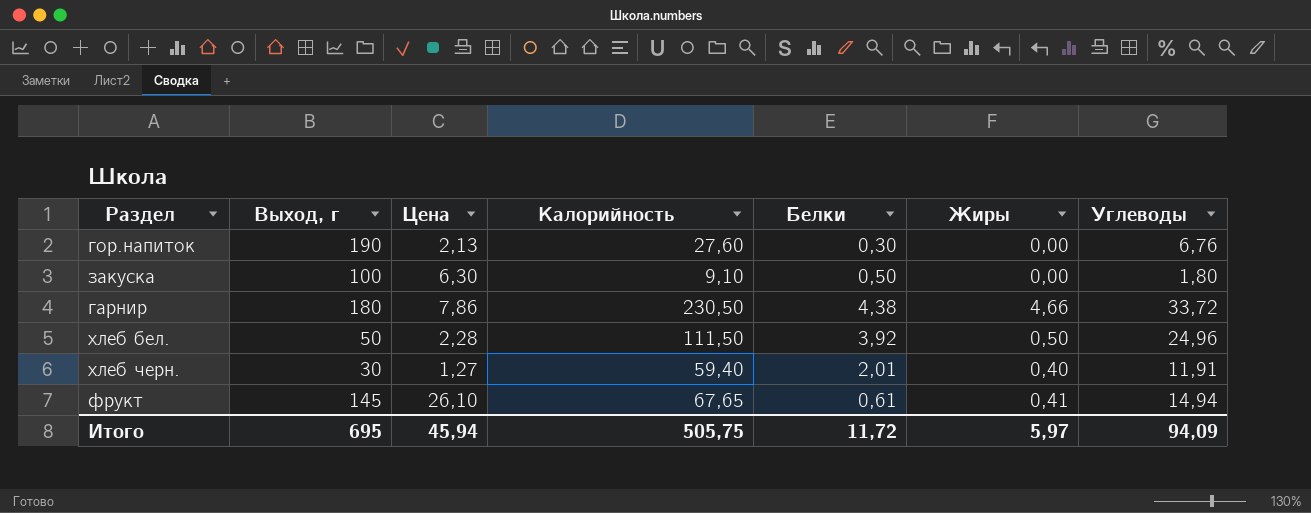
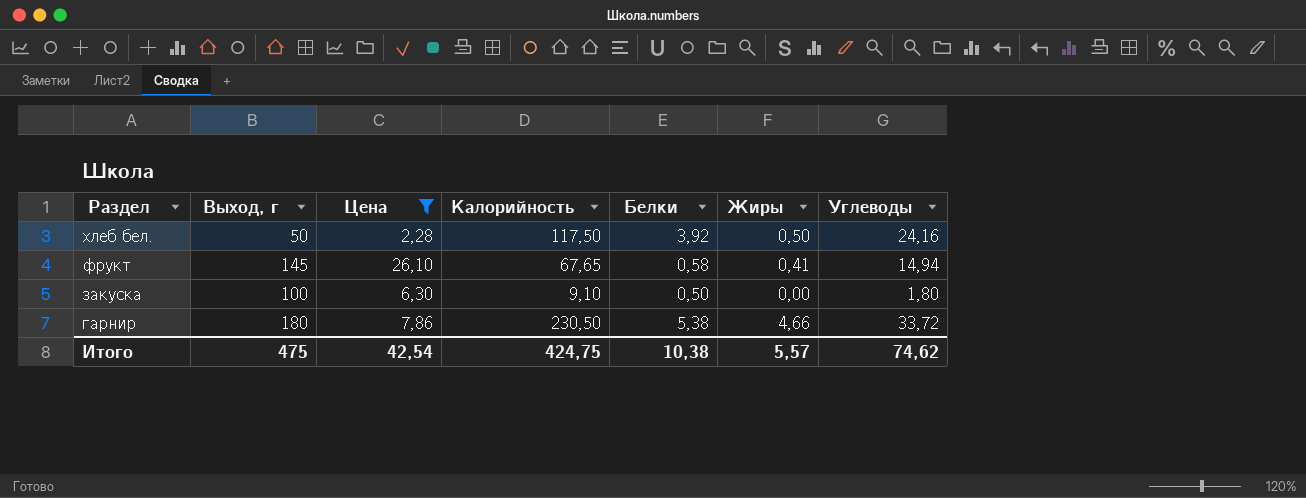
filter: none -> Цена >= 2,28
row order: none -> Раздел descending
хлеб бел. | Калорийность: 111,50 -> 117,50
хлеб бел. | Углеводы: 24,96 -> 24,16
фрукт | Белки: 0,61 -> 0,58
гарнир | Белки: 4,38 -> 5,38
Итого | Выход, г: 695 -> 475
Итого | Цена: 45,94 -> 42,54
Итого | Калорийность: 505,75 -> 424,75
Итого | Белки: 11,72 -> 10,38
Итого | Жиры: 5,97 -> 5,57
Итого | Углеводы: 94,09 -> 74,62

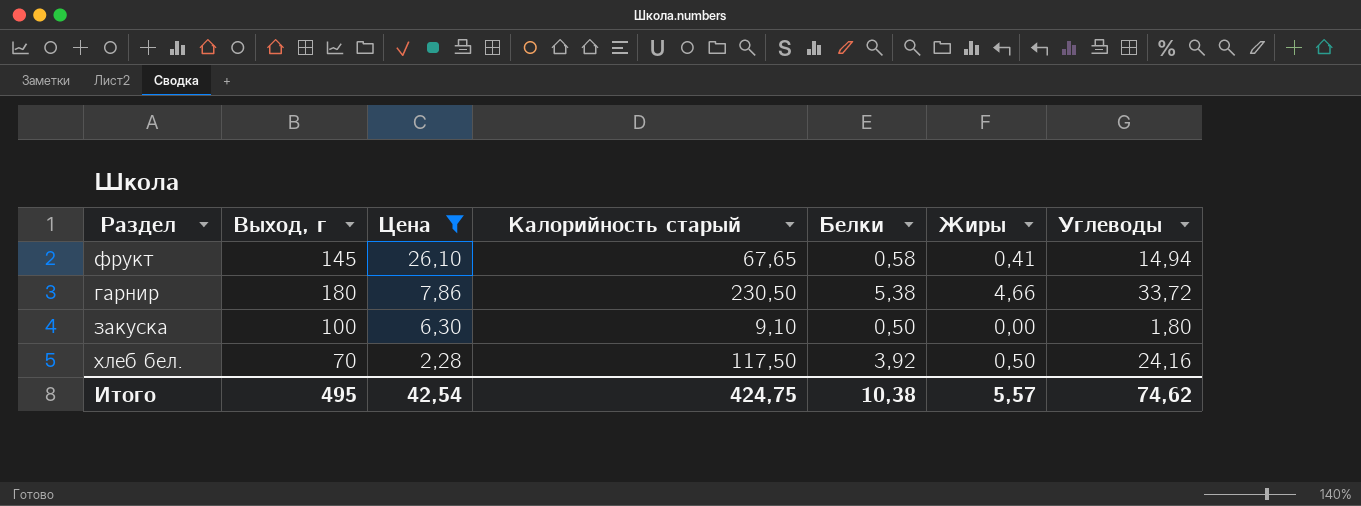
row order: Раздел descending -> Цена descending
column name: Калорийность -> Калорийность старый
хлеб бел. | Выход, г: 50 -> 70
Итого | Выход, г: 475 -> 495

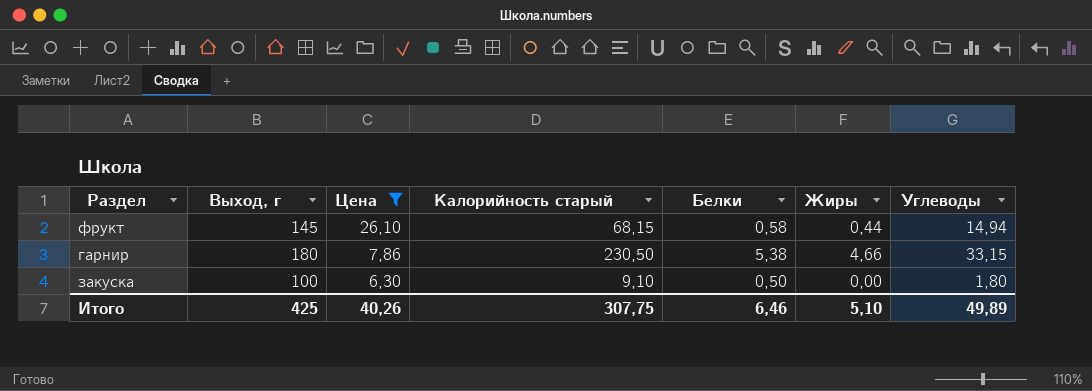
row хлеб бел.: 70 | 2,28 | 117,50 | 3,92 | 0,50 | 24,16 -> none
фрукт | Калорийность старый: 67,65 -> 68,15
фрукт | Жиры: 0,41 -> 0,44
гарнир | Углеводы: 33,72 -> 33,15
Итого | Выход, г: 495 -> 425
Итого | Цена: 42,54 -> 40,26
Итого | Калорийность старый: 424,75 -> 307,75
Итого | Белки: 10,38 -> 6,46
Итого | Жиры: 5,57 -> 5,10
Итого | Углеводы: 74,62 -> 49,89

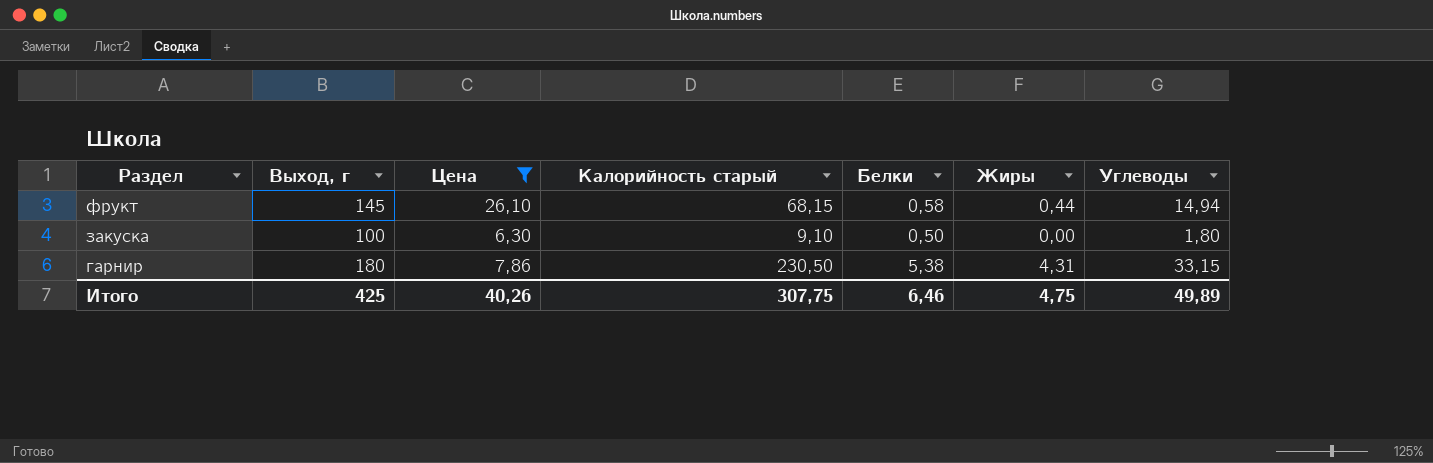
row order: Цена descending -> Раздел descending
гарнир | Жиры: 4,66 -> 4,31
Итого | Жиры: 5,10 -> 4,75

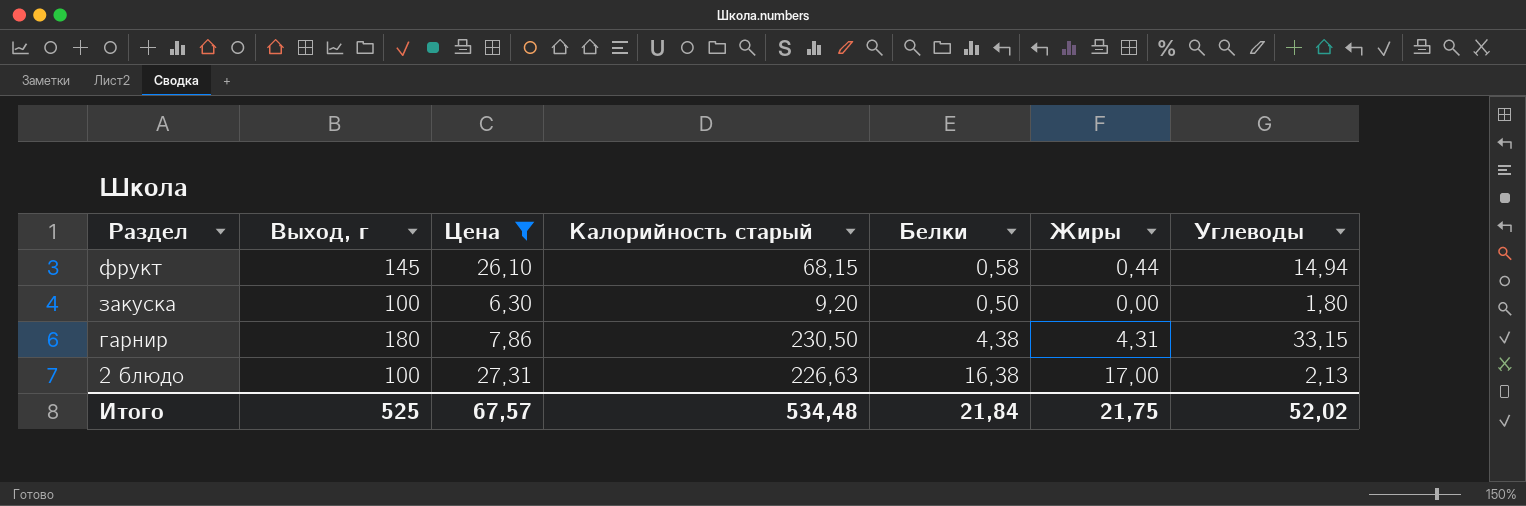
закуска | Калорийность старый: 9,10 -> 9,20
гарнир | Белки: 5,38 -> 4,38
row 2 блюдо: none -> 100 | 27,31 | 226,63 | 16,38 | 17,00 | 2,13
Итого | Выход, г: 425 -> 525
Итого | Цена: 40,26 -> 67,57
Итого | Калорийность старый: 307,75 -> 534,48
Итого | Белки: 6,46 -> 21,84
Итого | Жиры: 4,75 -> 21,75
Итого | Углеводы: 49,89 -> 52,02

